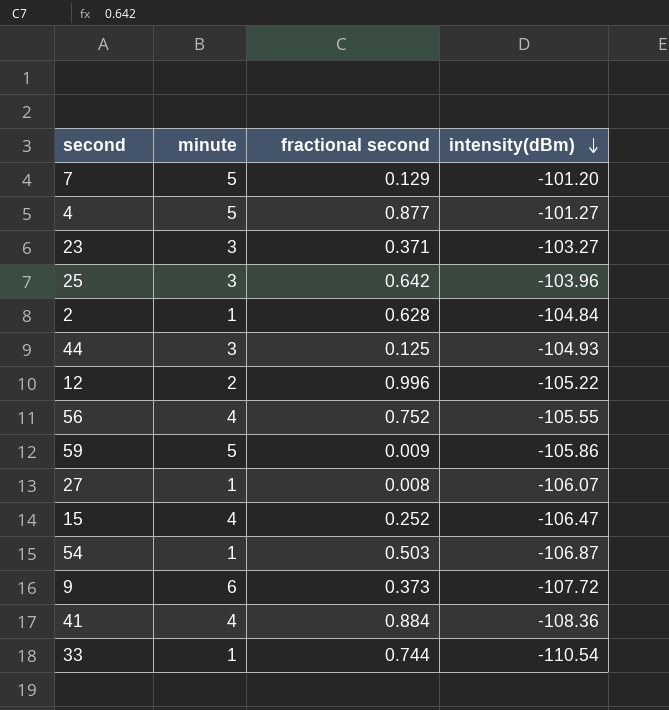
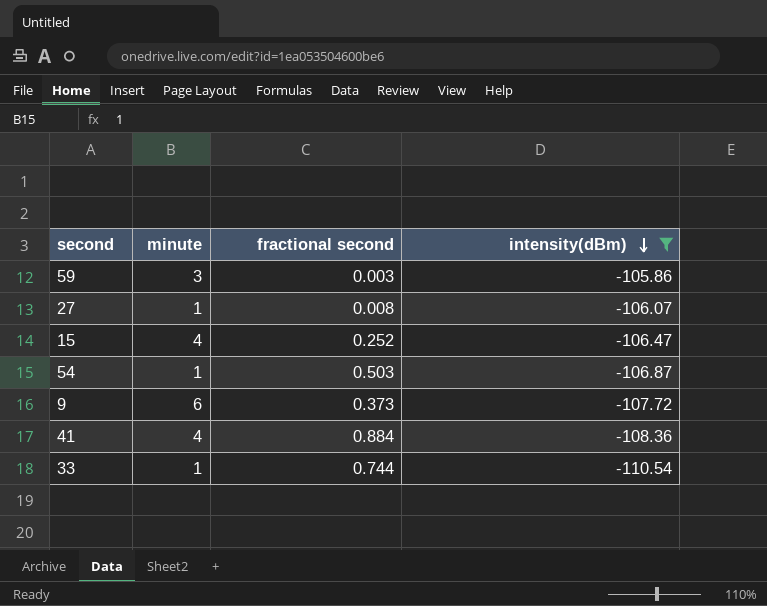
filter: none -> intensity(dBm) <= -105.86
59 | minute: 5 -> 3
59 | fractional second: 0.009 -> 0.003

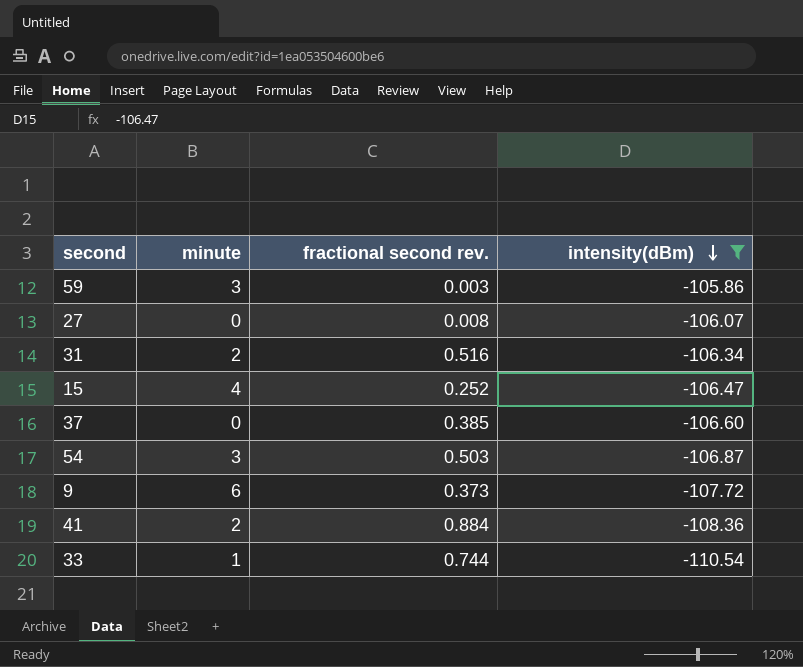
column name: fractional second -> fractional second rev.
27 | minute: 1 -> 0
row 31: none -> 2 | 0.516 | -106.34
row 37: none -> 0 | 0.385 | -106.60
54 | minute: 1 -> 3
41 | minute: 4 -> 2

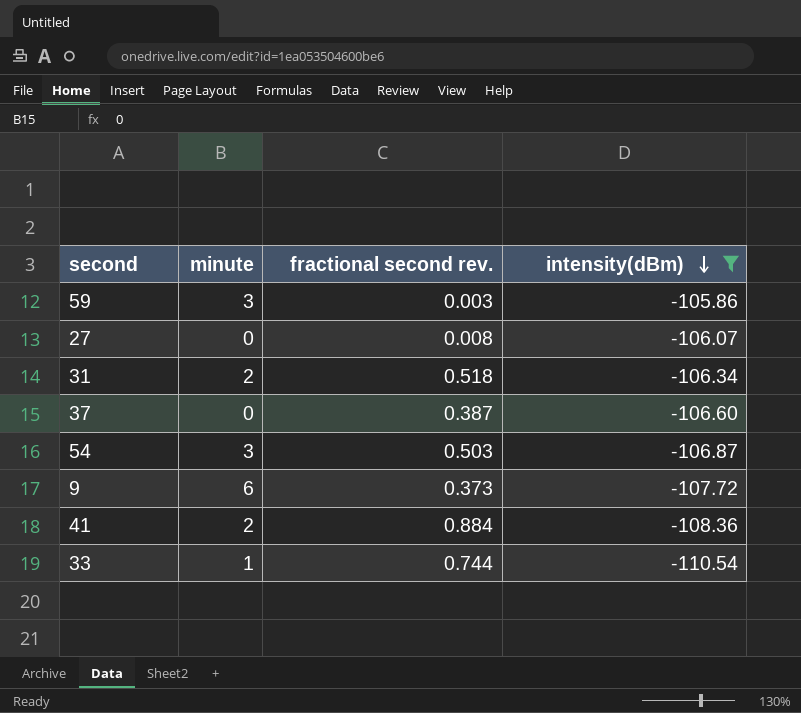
row 15: 4 | 0.252 | -106.47 -> none
31 | fractional second rev.: 0.516 -> 0.518
37 | fractional second rev.: 0.385 -> 0.387

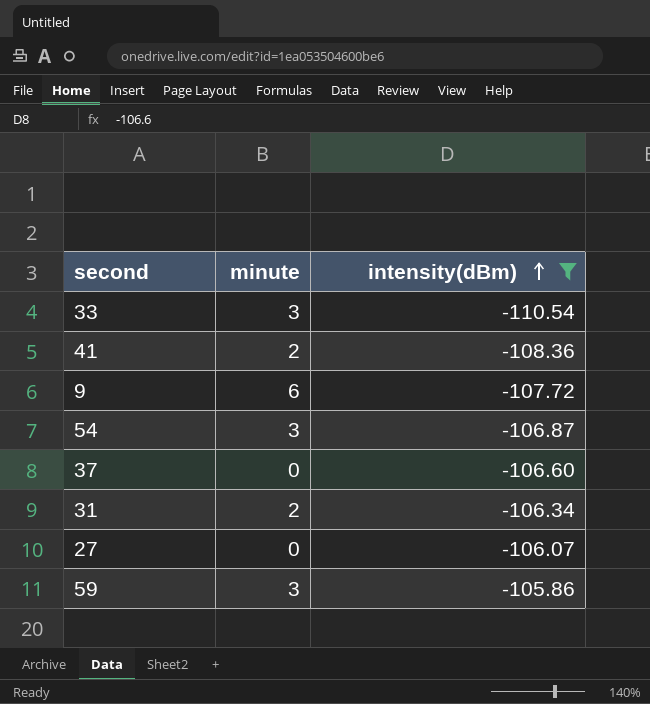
row order: intensity(dBm) descending -> intensity(dBm) ascending
column fractional second rev. | position: 3 -> none
33 | minute: 1 -> 3

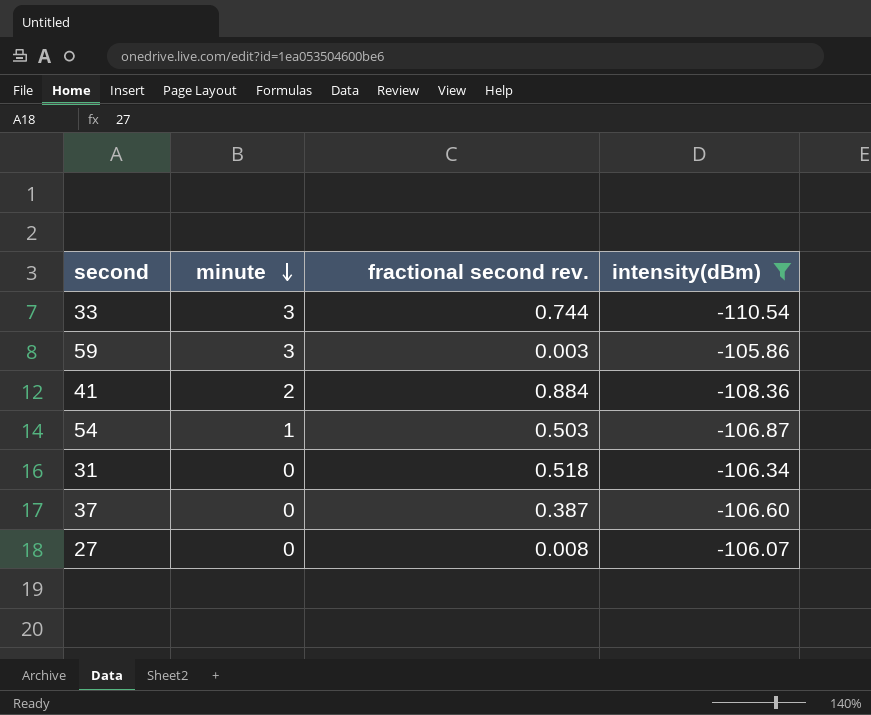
row order: intensity(dBm) ascending -> minute descending
column fractional second rev. | position: none -> 3
row 9: 6 | -107.72 -> none
54 | minute: 3 -> 1
31 | minute: 2 -> 0

